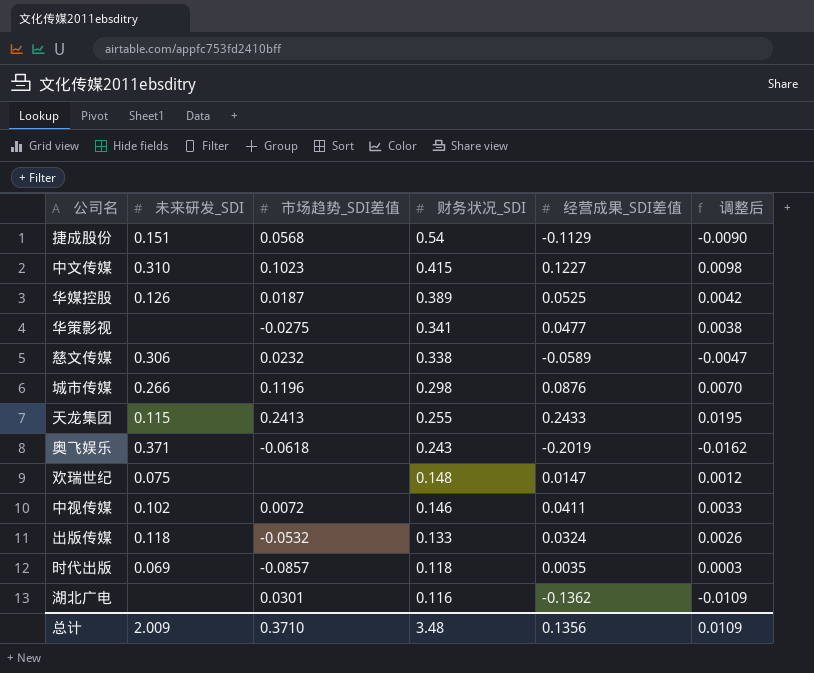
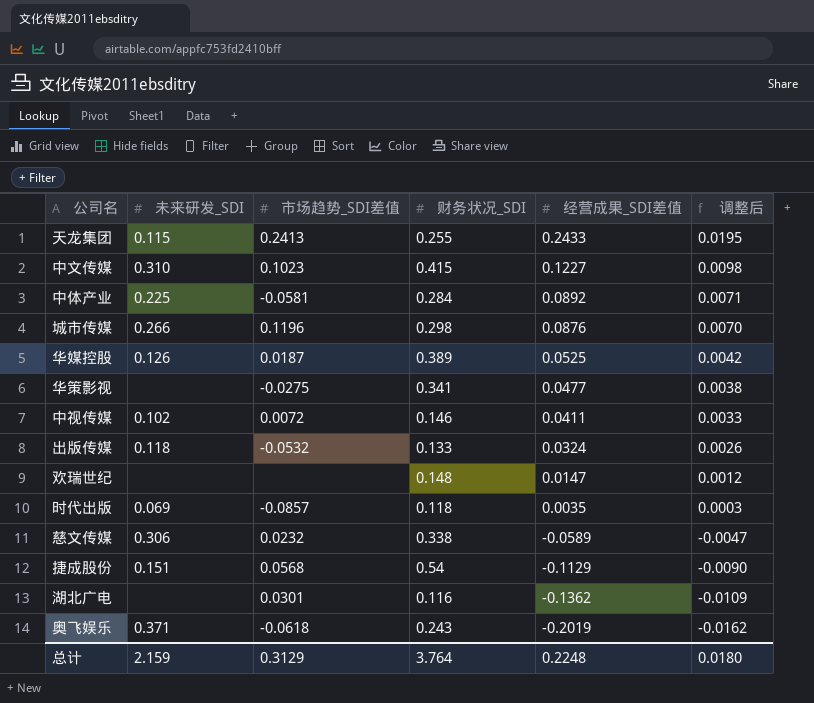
row order: 财务状况_SDI descending -> 经营成果_SDI差值 descending
row 中体产业: none -> 0.225 | -0.0581 | 0.284 | 0.0892 | 0.0071
欢瑞世纪 | 未来研发_SDI: 0.075 -> none
总计 | 未来研发_SDI: 2.009 -> 2.159
总计 | 市场趋势_SDI差值: 0.3710 -> 0.3129
总计 | 财务状况_SDI: 3.48 -> 3.764
总计 | 经营成果_SDI差值: 0.1356 -> 0.2248
总计 | 调整后: 0.0109 -> 0.0180

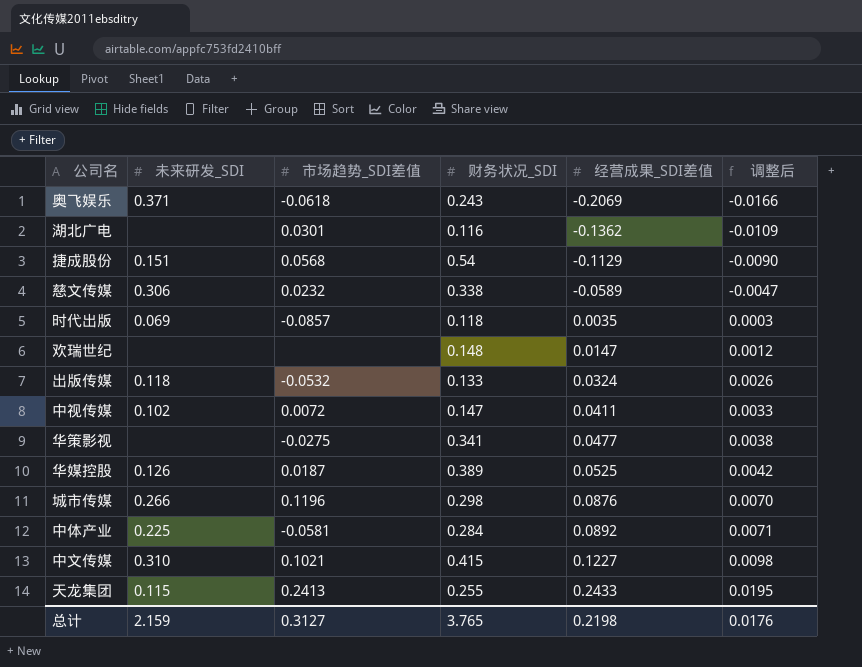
row order: 经营成果_SDI差值 descending -> 经营成果_SDI差值 ascending
奥飞娱乐 | 经营成果_SDI差值: -0.2019 -> -0.2069
奥飞娱乐 | 调整后: -0.0162 -> -0.0166
中视传媒 | 财务状况_SDI: 0.146 -> 0.147
中文传媒 | 市场趋势_SDI差值: 0.1023 -> 0.1021
总计 | 市场趋势_SDI差值: 0.3129 -> 0.3127
总计 | 财务状况_SDI: 3.764 -> 3.765
总计 | 经营成果_SDI差值: 0.2248 -> 0.2198
总计 | 调整后: 0.0180 -> 0.0176

